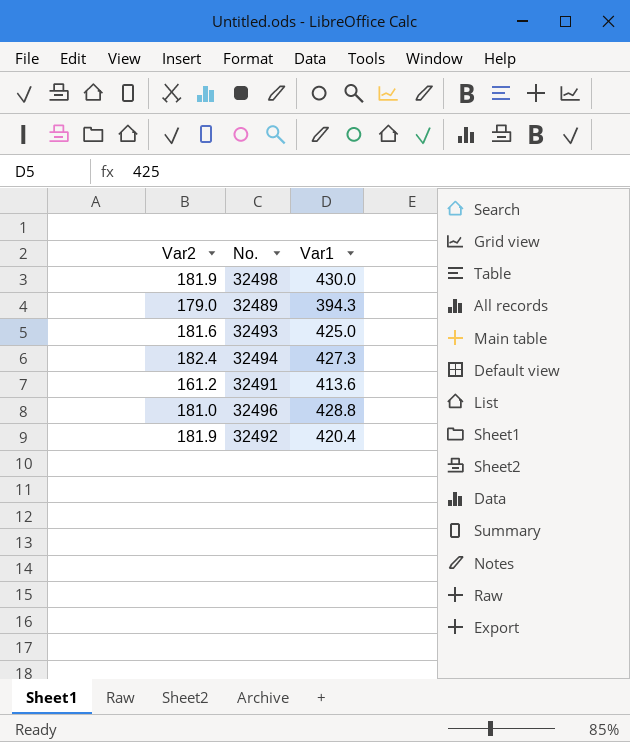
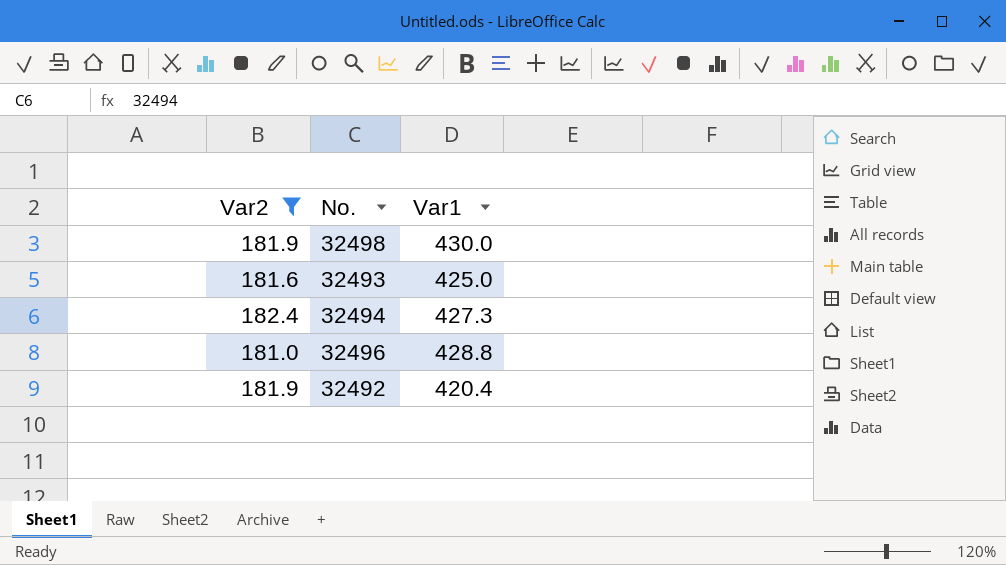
filter: none -> Var2 >= 181.0

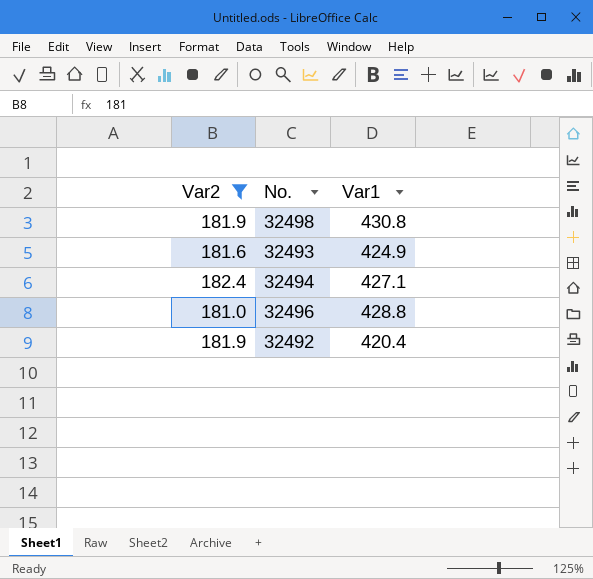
32498 | Var1: 430.0 -> 430.8
32493 | Var1: 425.0 -> 424.9
32494 | Var1: 427.3 -> 427.1

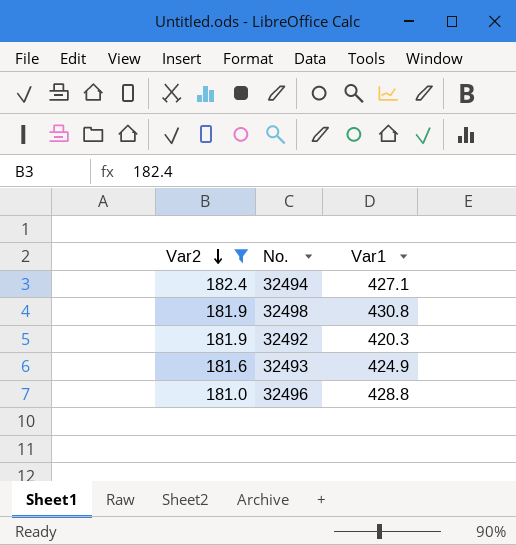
row order: none -> Var2 descending
32492 | Var1: 420.4 -> 420.3

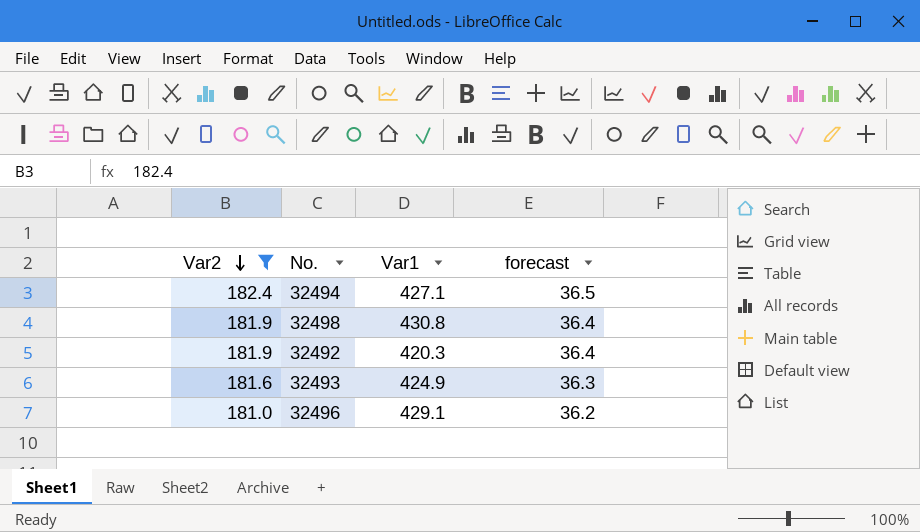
column forecast | formula: none -> [Var2] * 0.2
32496 | Var1: 428.8 -> 429.1

